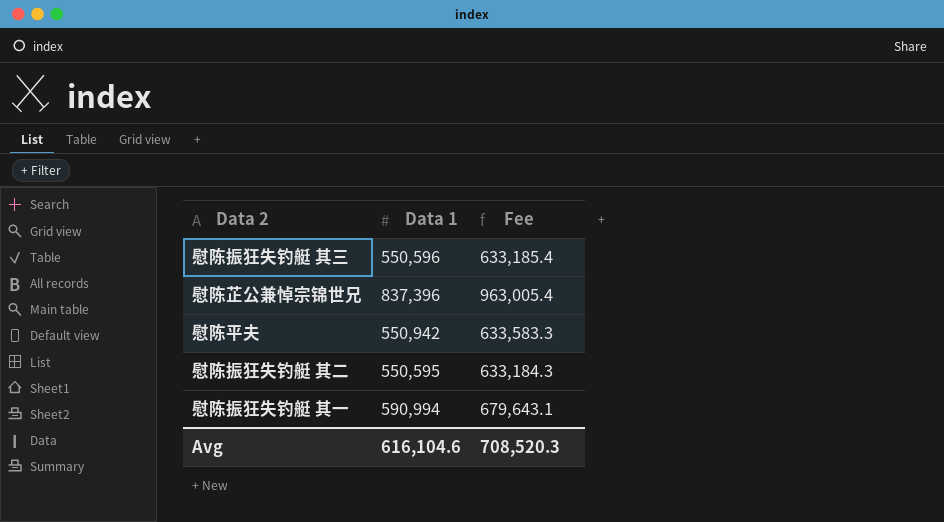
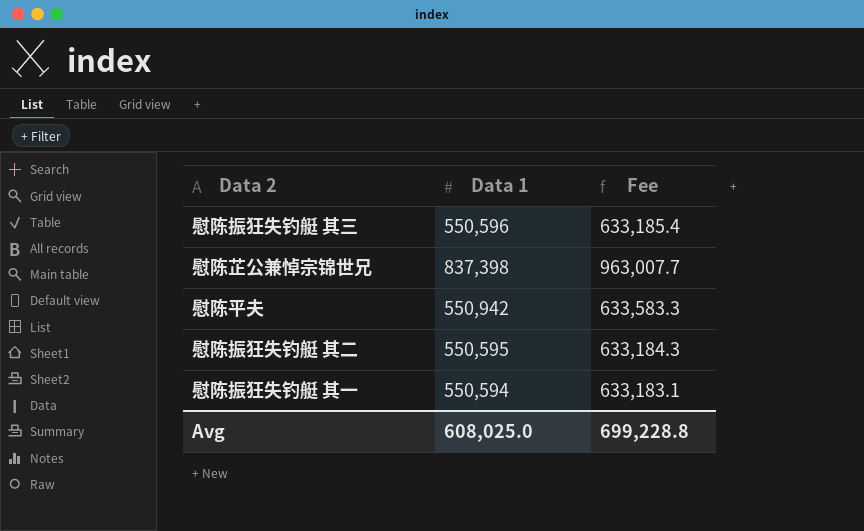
慰陈芷公兼悼宗锦世兄 | Data 1: 837,396 -> 837,398
慰陈芷公兼悼宗锦世兄 | Fee: 963,005.4 -> 963,007.7
慰陈振狂失钓艇 其一 | Data 1: 590,994 -> 550,594
慰陈振狂失钓艇 其一 | Fee: 679,643.1 -> 633,183.1
Avg | Data 1: 616,104.6 -> 608,025.0
Avg | Fee: 708,520.3 -> 699,228.8

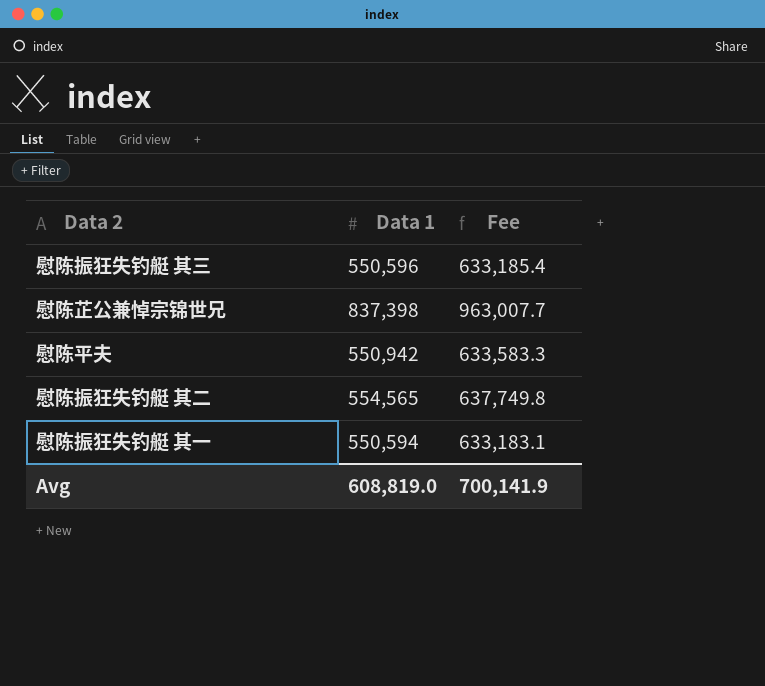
慰陈振狂失钓艇 其二 | Data 1: 550,595 -> 554,565
慰陈振狂失钓艇 其二 | Fee: 633,184.3 -> 637,749.8
Avg | Data 1: 608,025.0 -> 608,819.0
Avg | Fee: 699,228.8 -> 700,141.9

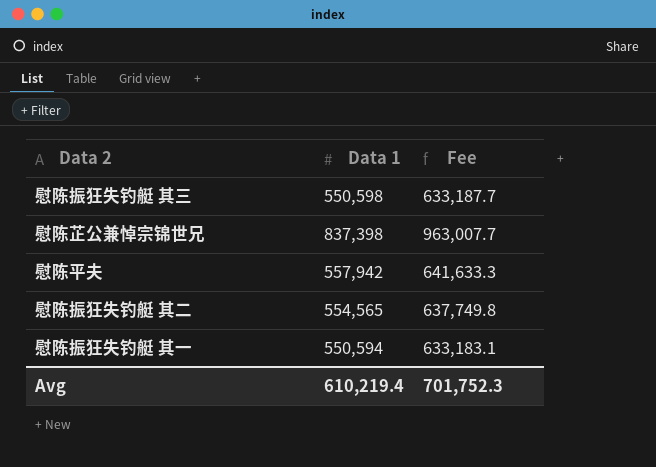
慰陈振狂失钓艇 其三 | Data 1: 550,596 -> 550,598
慰陈振狂失钓艇 其三 | Fee: 633,185.4 -> 633,187.7
慰陈平夫 | Data 1: 550,942 -> 557,942
慰陈平夫 | Fee: 633,583.3 -> 641,633.3
Avg | Data 1: 608,819.0 -> 610,219.4
Avg | Fee: 700,141.9 -> 701,752.3

